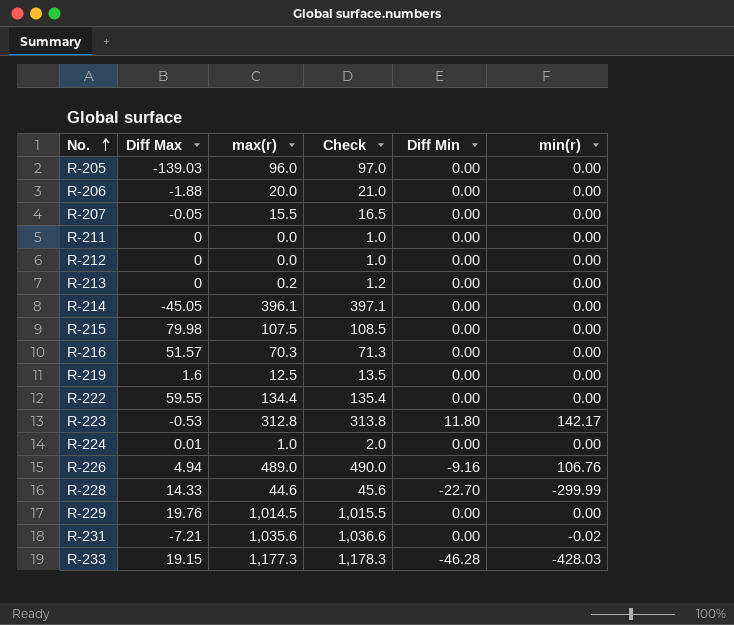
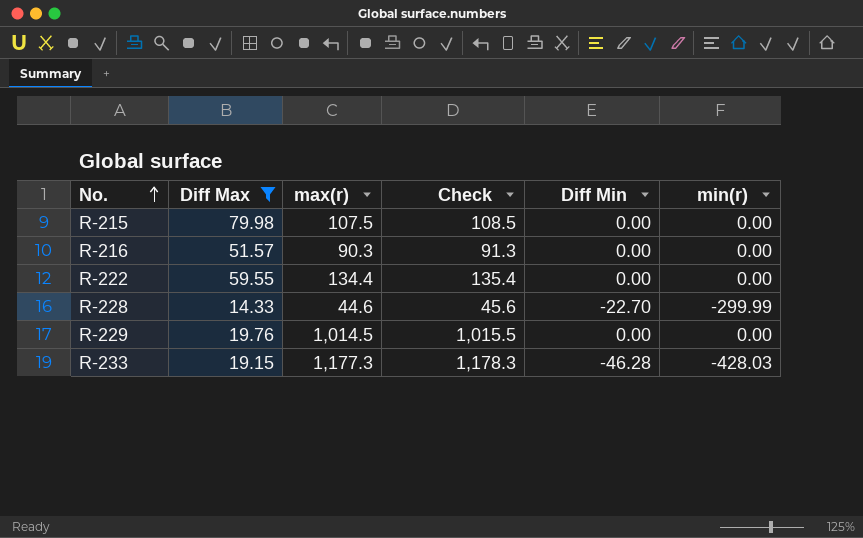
filter: none -> Diff Max >= 14.33
R-216 | max(r): 70.3 -> 90.3
R-216 | Check: 71.3 -> 91.3

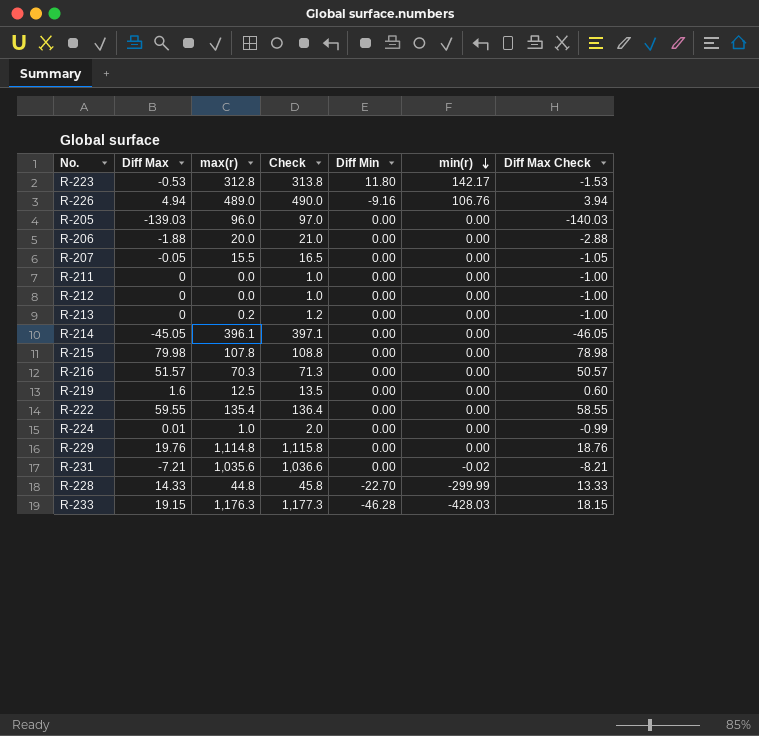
filter: Diff Max >= 14.33 -> none
row order: No. ascending -> min(r) descending
column Diff Max Check | formula: none -> [Diff Max] - 1
R-215 | max(r): 107.5 -> 107.8
R-215 | Check: 108.5 -> 108.8
R-216 | max(r): 90.3 -> 70.3
R-216 | Check: 91.3 -> 71.3
R-222 | max(r): 134.4 -> 135.4
R-222 | Check: 135.4 -> 136.4
R-229 | max(r): 1,014.5 -> 1,114.8
R-229 | Check: 1,015.5 -> 1,115.8
R-228 | max(r): 44.6 -> 44.8
R-228 | Check: 45.6 -> 45.8
R-233 | max(r): 1,177.3 -> 1,176.3
R-233 | Check: 1,178.3 -> 1,177.3

